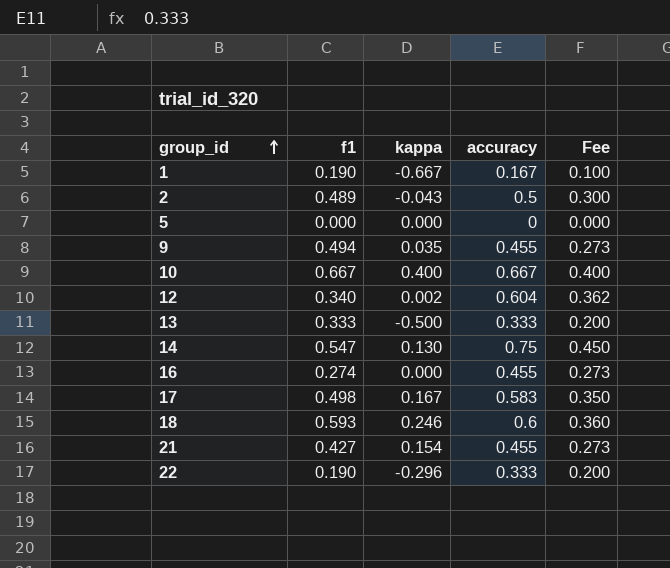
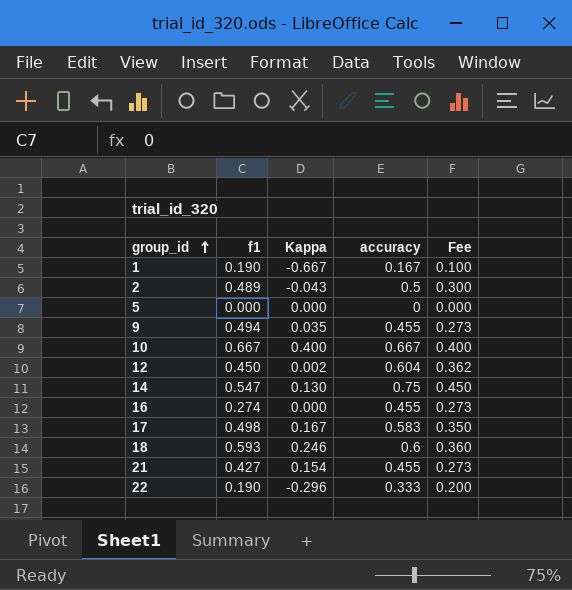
column name: kappa -> Kappa
row 13: 0.333 | -0.500 | 0.333 | 0.200 -> none
12 | f1: 0.340 -> 0.450

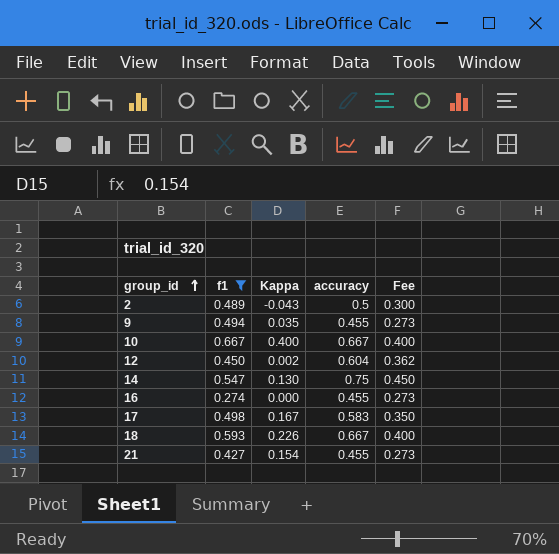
filter: none -> f1 >= 0.274
18 | Kappa: 0.246 -> 0.226
18 | accuracy: 0.6 -> 0.667
18 | Fee: 0.360 -> 0.400

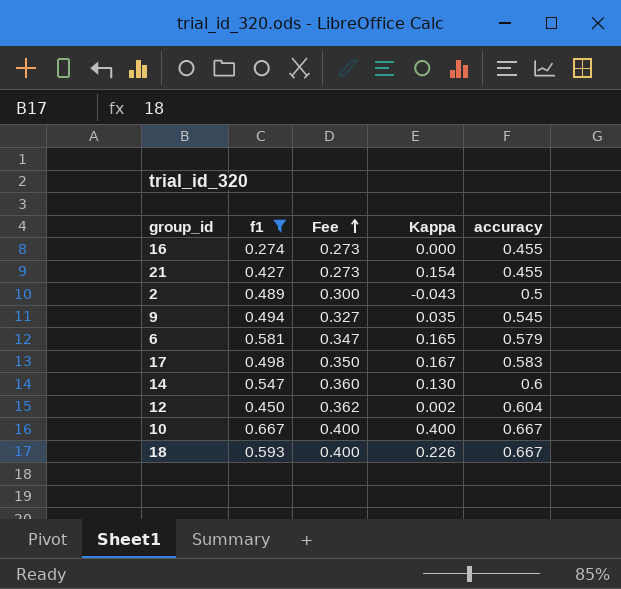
row order: group_id ascending -> Fee ascending
column Fee | position: 5 -> 3
9 | Fee: 0.273 -> 0.327
9 | accuracy: 0.455 -> 0.545
row 6: none -> 0.581 | 0.347 | 0.165 | 0.579
14 | Fee: 0.450 -> 0.360
14 | accuracy: 0.75 -> 0.6

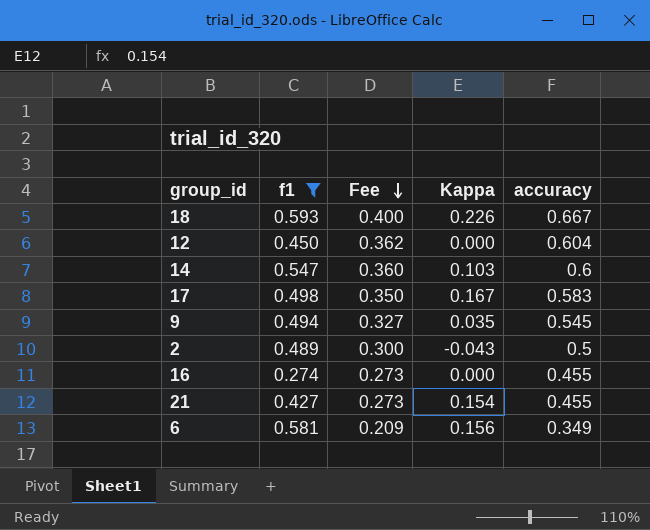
row order: Fee ascending -> Fee descending
row 10: 0.667 | 0.400 | 0.400 | 0.667 -> none
12 | Kappa: 0.002 -> 0.000
14 | Kappa: 0.130 -> 0.103
6 | Fee: 0.347 -> 0.209
6 | Kappa: 0.165 -> 0.156
6 | accuracy: 0.579 -> 0.349

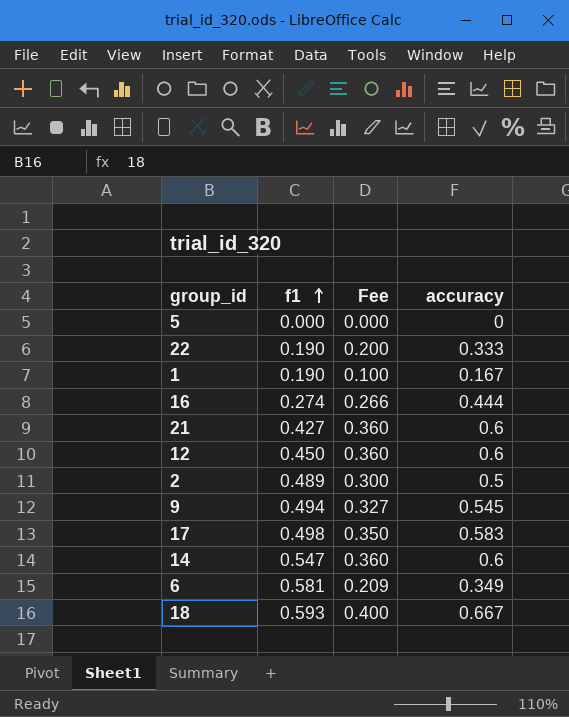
filter: f1 >= 0.274 -> none
row order: Fee descending -> f1 ascending
column Kappa | position: 4 -> none
16 | Fee: 0.273 -> 0.266
16 | accuracy: 0.455 -> 0.444
21 | Fee: 0.273 -> 0.360
21 | accuracy: 0.455 -> 0.6
12 | Fee: 0.362 -> 0.360
12 | accuracy: 0.604 -> 0.6

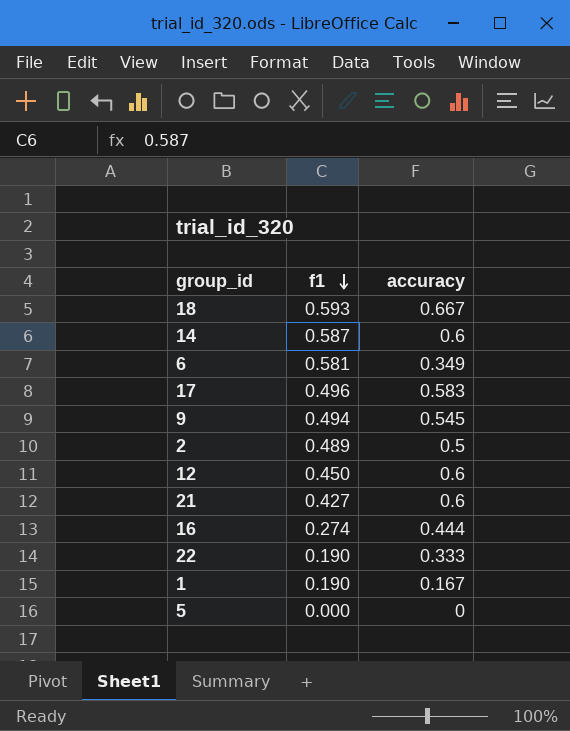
row order: f1 ascending -> f1 descending
column Fee | formula: [accuracy] * 0.6 -> none
14 | f1: 0.547 -> 0.587
17 | f1: 0.498 -> 0.496

